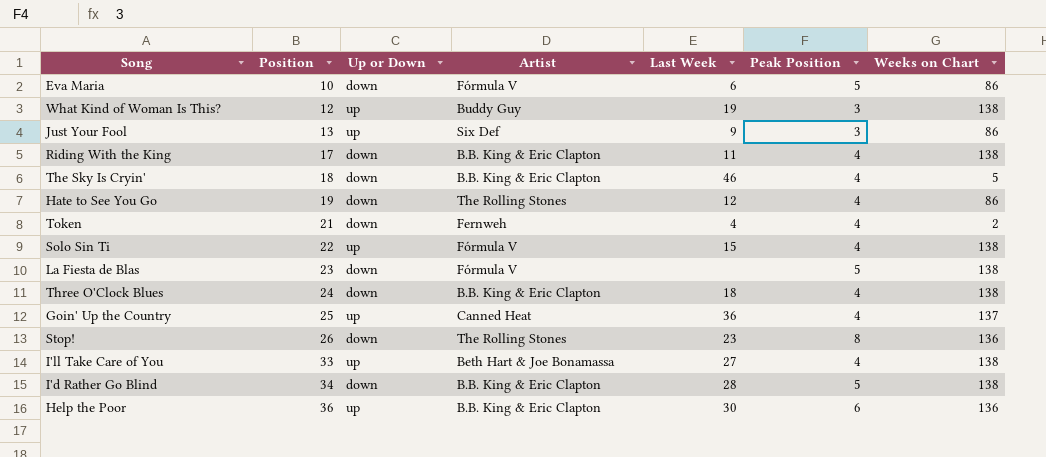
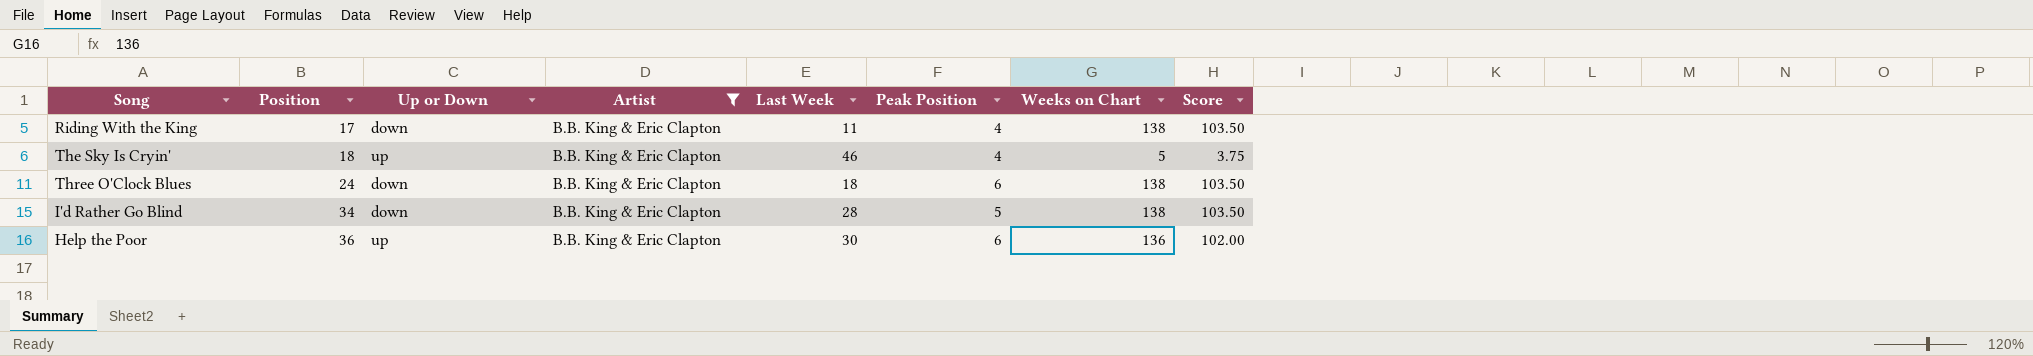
filter: none -> Artist = B.B. King & Eric Clapton
column Score | formula: none -> [Weeks on Chart] * 0.75
The Sky Is Cryin' | Up or Down: down -> up
Three O'Clock Blues | Peak Position: 4 -> 6

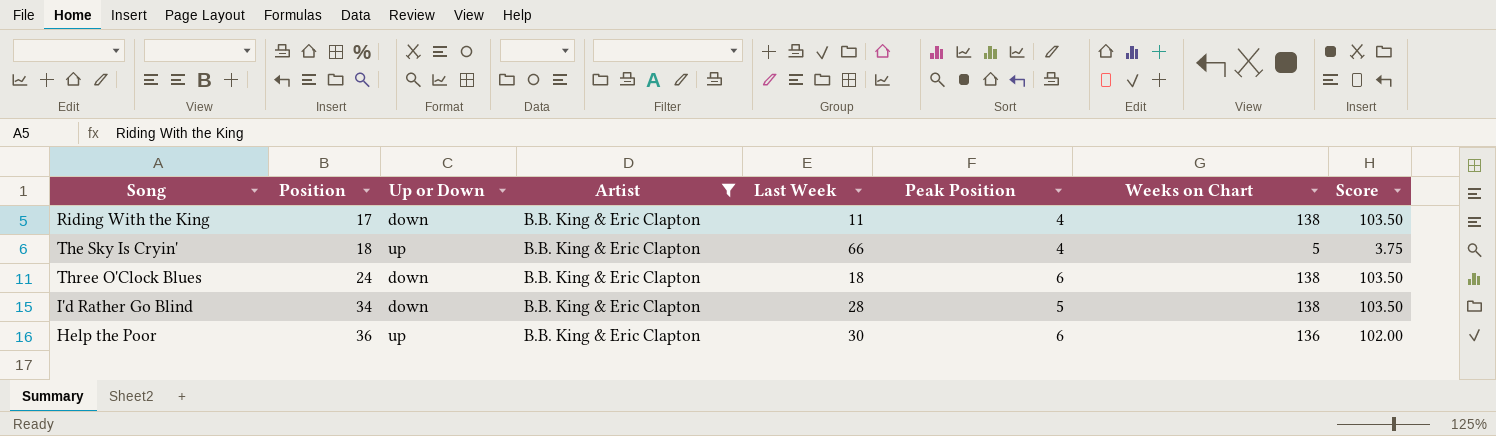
The Sky Is Cryin' | Last Week: 46 -> 66

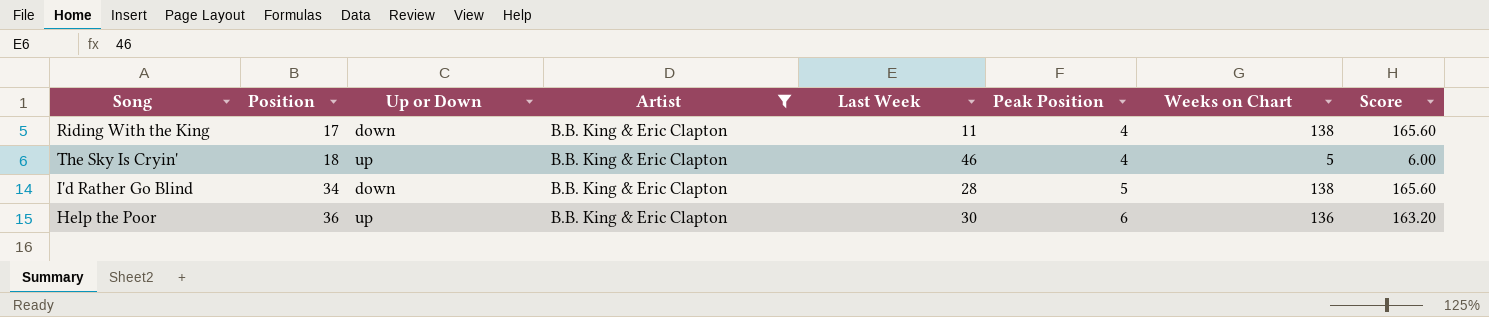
column Score | formula: [Weeks on Chart] * 0.75 -> [Weeks on Chart] * 1.2
row Three O'Clock Blues: 24 | down | B.B. King & Eric Clapton | 18 | 6 | 138 | 103.50 -> none
The Sky Is Cryin' | Last Week: 66 -> 46

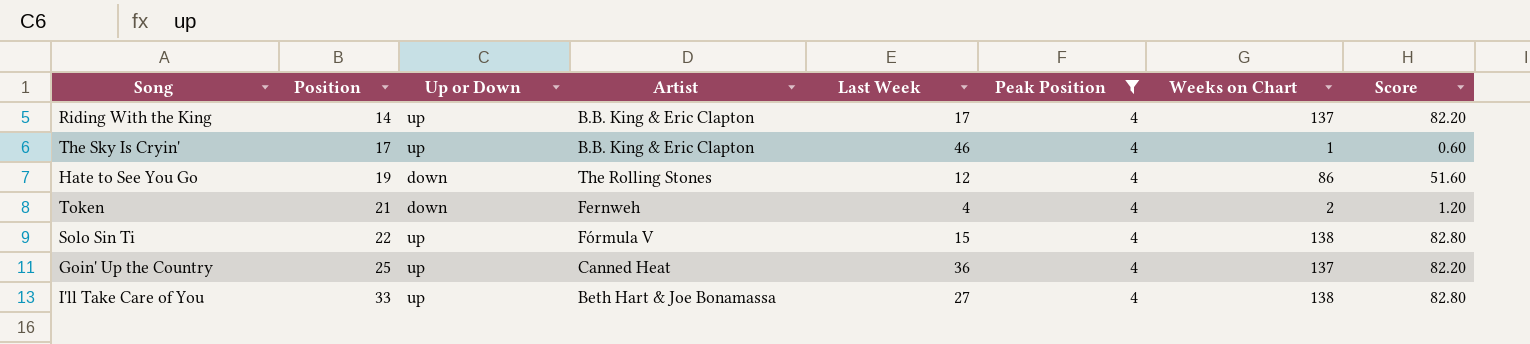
filter: Artist = B.B. King & Eric Clapton -> Peak Position = 4
column Score | formula: [Weeks on Chart] * 1.2 -> [Weeks on Chart] * 0.6
Riding With the King | Position: 17 -> 14
Riding With the King | Up or Down: down -> up
Riding With the King | Last Week: 11 -> 17
Riding With the King | Weeks on Chart: 138 -> 137
The Sky Is Cryin' | Position: 18 -> 17
The Sky Is Cryin' | Weeks on Chart: 5 -> 1

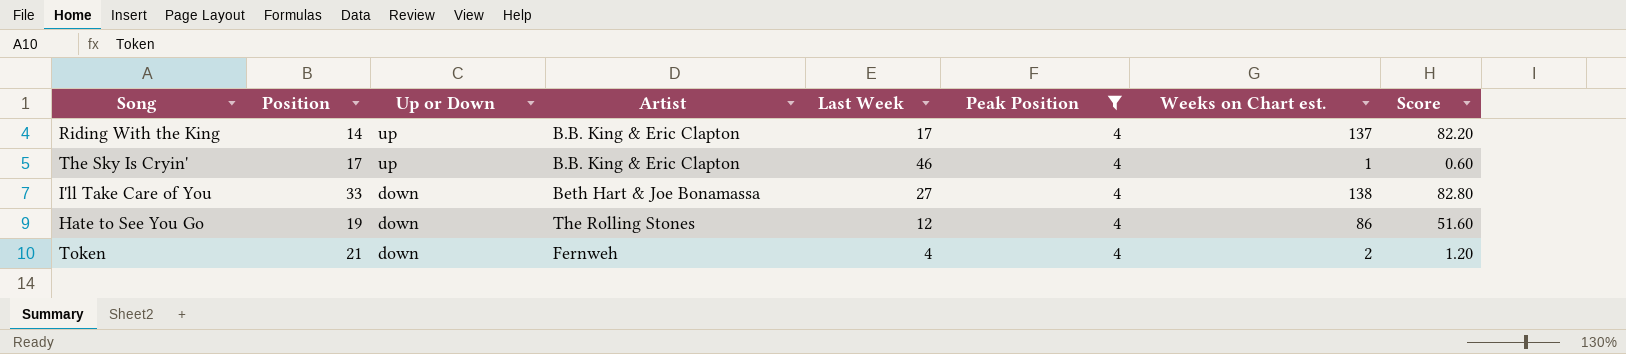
row order: Position ascending -> Up or Down descending
column name: Weeks on Chart -> Weeks on Chart est.
row Solo Sin Ti: 22 | up | Fórmula V | 15 | 4 | 138 | 82.80 -> none
row Goin' Up the Country: 25 | up | Canned Heat | 36 | 4 | 137 | 82.20 -> none
I'll Take Care of You | Up or Down: up -> down

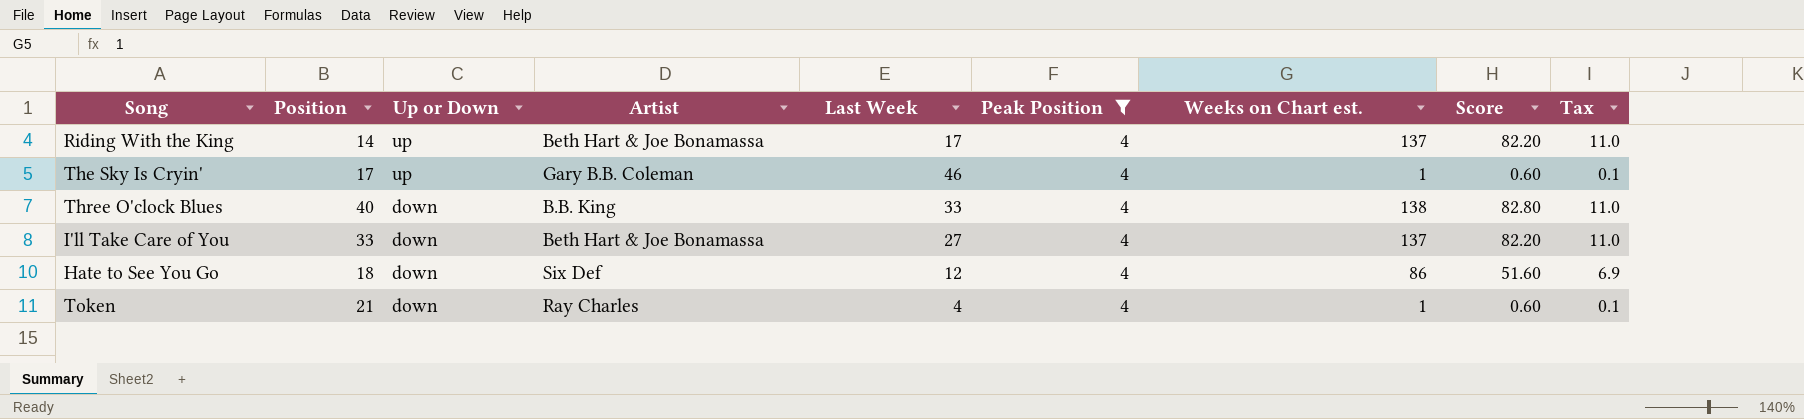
column Tax | formula: none -> [Weeks on Chart est.] * 0.08
Riding With the King | Artist: B.B. King & Eric Clapton -> Beth Hart & Joe Bonamassa
The Sky Is Cryin' | Artist: B.B. King & Eric Clapton -> Gary B.B. Coleman
row Three O'clock Blues: none -> 40 | down | B.B. King | 33 | 4 | 138 | 82.80 | 11.0
I'll Take Care of You | Weeks on Chart est.: 138 -> 137
I'll Take Care of You | Score: 82.80 -> 82.20
Hate to See You Go | Position: 19 -> 18
Hate to See You Go | Artist: The Rolling Stones -> Six Def
Token | Artist: Fernweh -> Ray Charles
Token | Weeks on Chart est.: 2 -> 1
Token | Score: 1.20 -> 0.60

